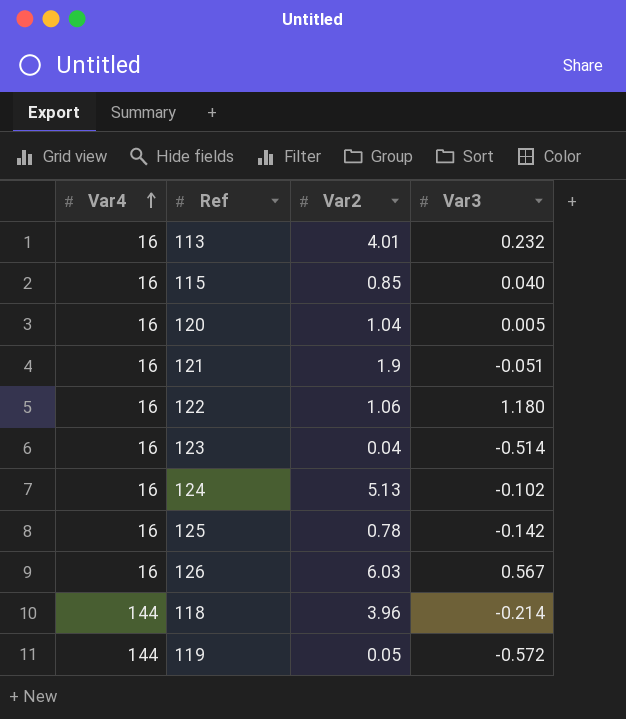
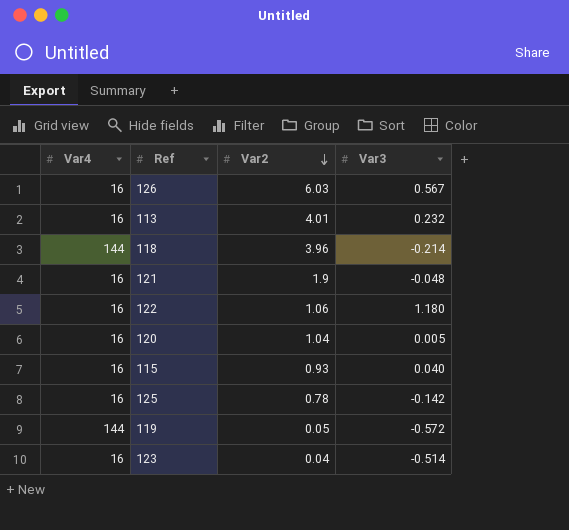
row order: Var4 ascending -> Var2 descending
row 124: 16 | 5.13 | -0.102 -> none
121 | Var3: -0.051 -> -0.048
115 | Var2: 0.85 -> 0.93

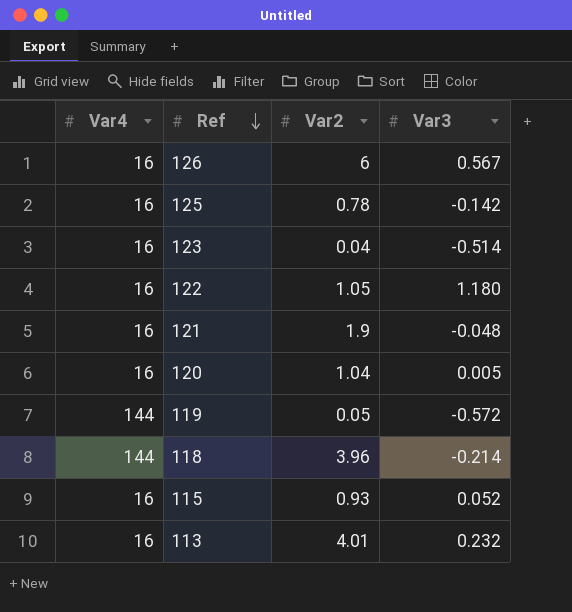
row order: Var2 descending -> Ref descending
126 | Var2: 6.03 -> 6
122 | Var2: 1.06 -> 1.05
115 | Var3: 0.040 -> 0.052

